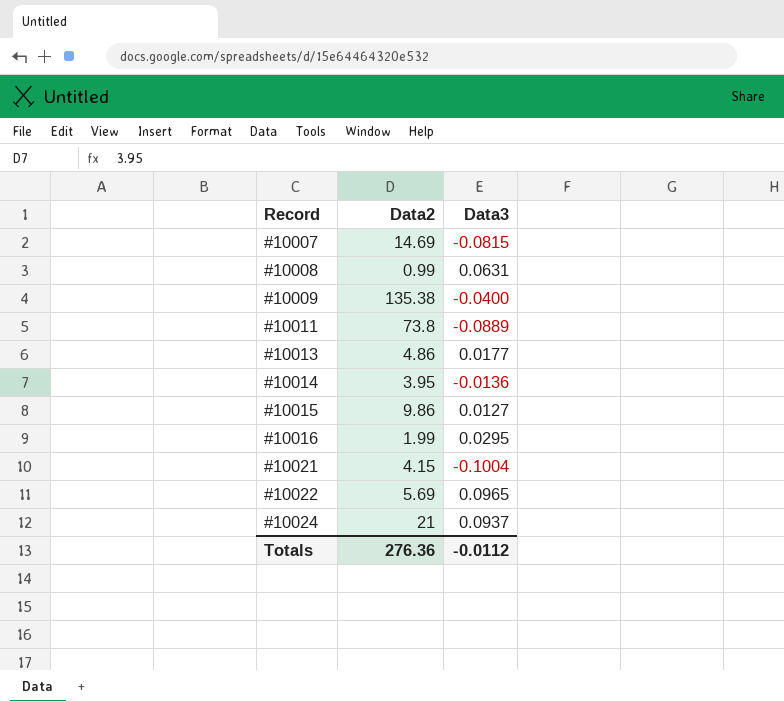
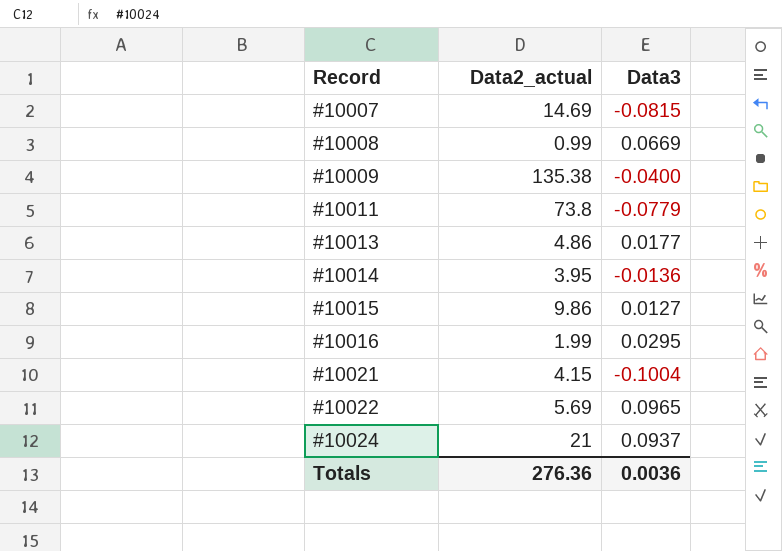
column name: Data2 -> Data2_actual
#10008 | Data3: 0.0631 -> 0.0669
#10011 | Data3: -0.0889 -> -0.0779
Totals | Data3: -0.0112 -> 0.0036

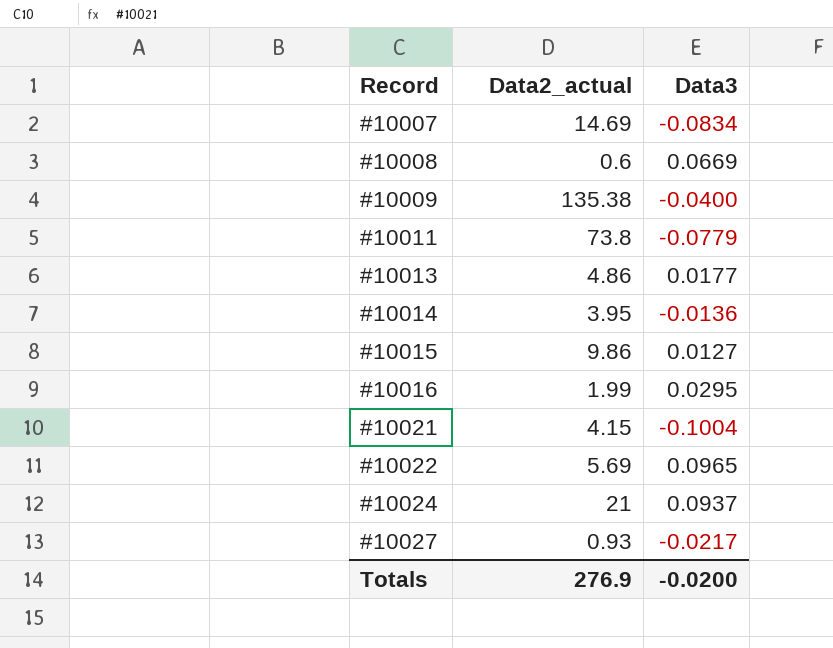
#10007 | Data3: -0.0815 -> -0.0834
#10008 | Data2_actual: 0.99 -> 0.6
row #10027: none -> 0.93 | -0.0217
Totals | Data2_actual: 276.36 -> 276.9
Totals | Data3: 0.0036 -> -0.0200

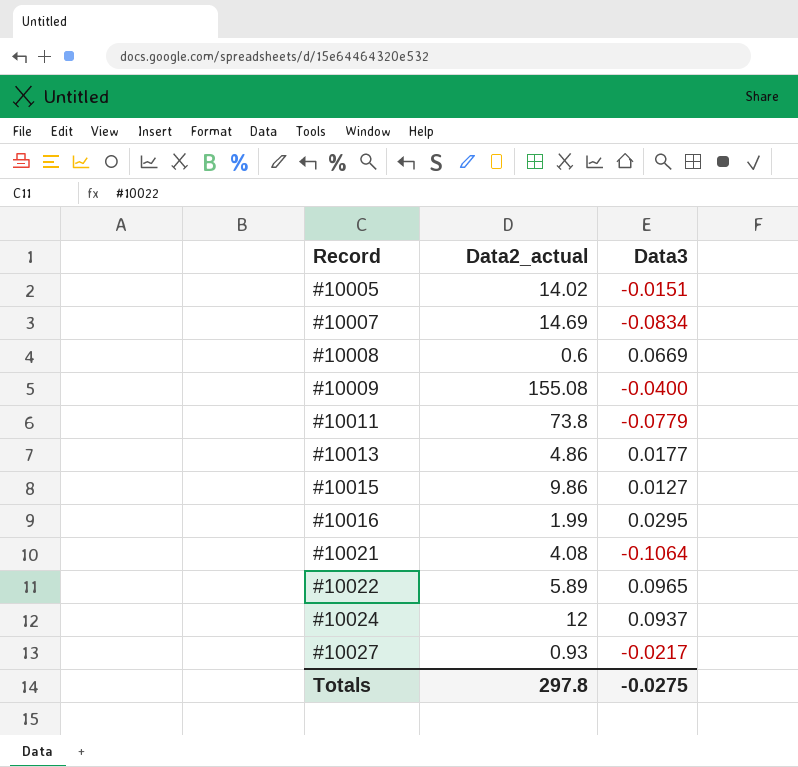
row #10014: 3.95 | -0.0136 -> none
row #10005: none -> 14.02 | -0.0151
#10009 | Data2_actual: 135.38 -> 155.08
#10021 | Data2_actual: 4.15 -> 4.08
#10021 | Data3: -0.1004 -> -0.1064
#10022 | Data2_actual: 5.69 -> 5.89
#10024 | Data2_actual: 21 -> 12
Totals | Data2_actual: 276.9 -> 297.8
Totals | Data3: -0.0200 -> -0.0275

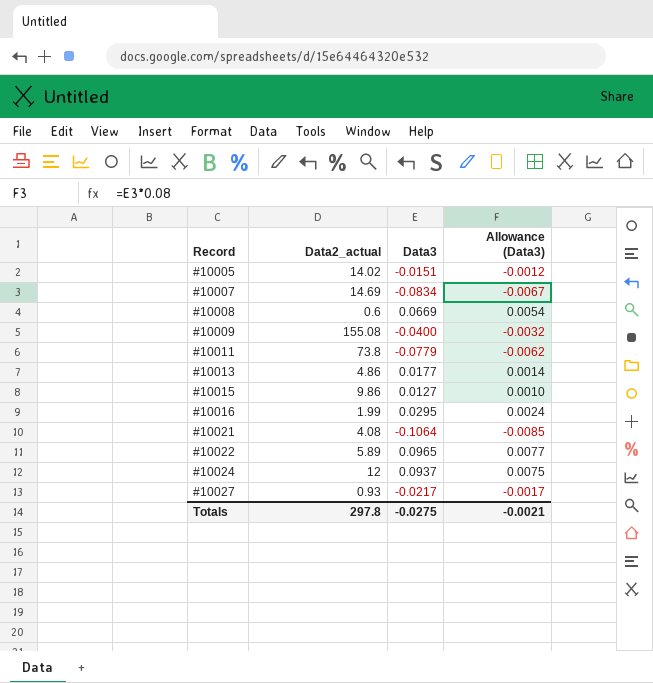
column Allowance (Data3) | formula: none -> [Data3] * 0.08

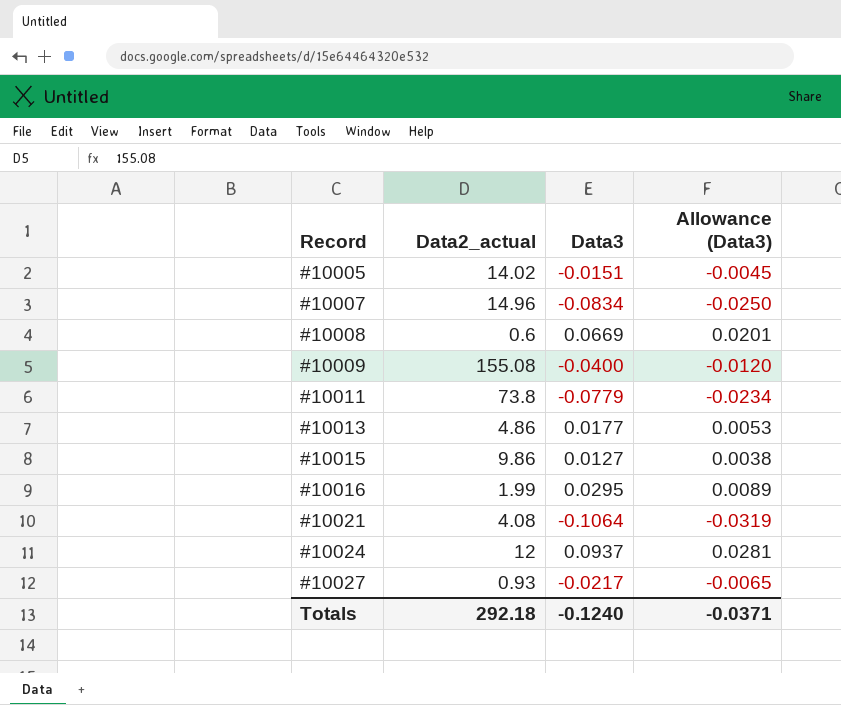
column Allowance (Data3) | formula: [Data3] * 0.08 -> [Data3] * 0.3
row #10022: 5.89 | 0.0965 | 0.0077 -> none
#10007 | Data2_actual: 14.69 -> 14.96
Totals | Data2_actual: 297.8 -> 292.18
Totals | Data3: -0.0275 -> -0.1240
Totals | Allowance (Data3): -0.0021 -> -0.0371

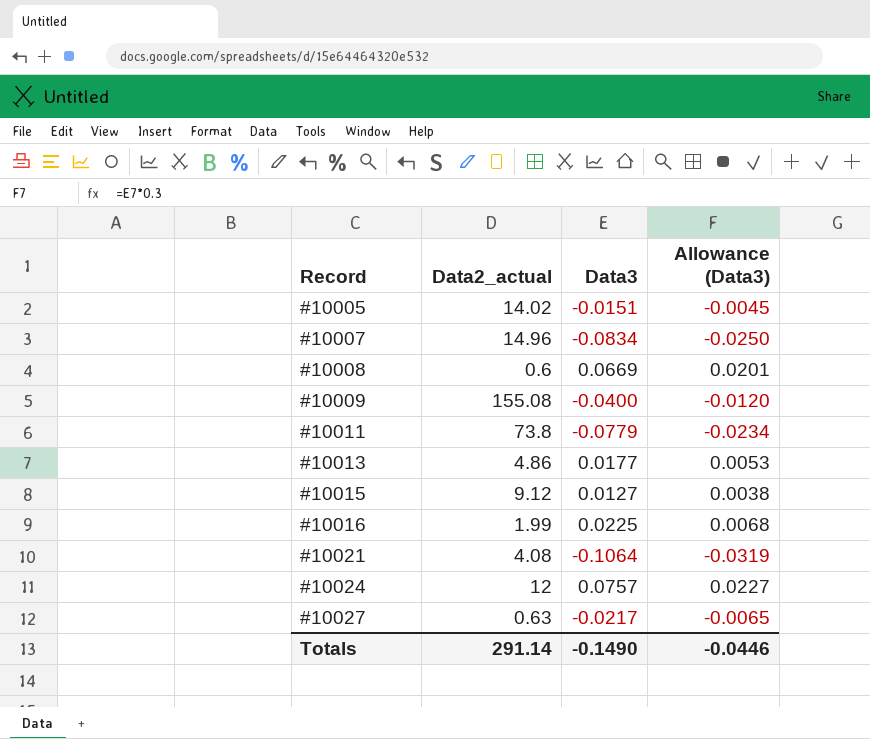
#10015 | Data2_actual: 9.86 -> 9.12
#10016 | Data3: 0.0295 -> 0.0225
#10016 | Allowance (Data3): 0.0089 -> 0.0068
#10024 | Data3: 0.0937 -> 0.0757
#10024 | Allowance (Data3): 0.0281 -> 0.0227
#10027 | Data2_actual: 0.93 -> 0.63
Totals | Data2_actual: 292.18 -> 291.14
Totals | Data3: -0.1240 -> -0.1490
Totals | Allowance (Data3): -0.0371 -> -0.0446

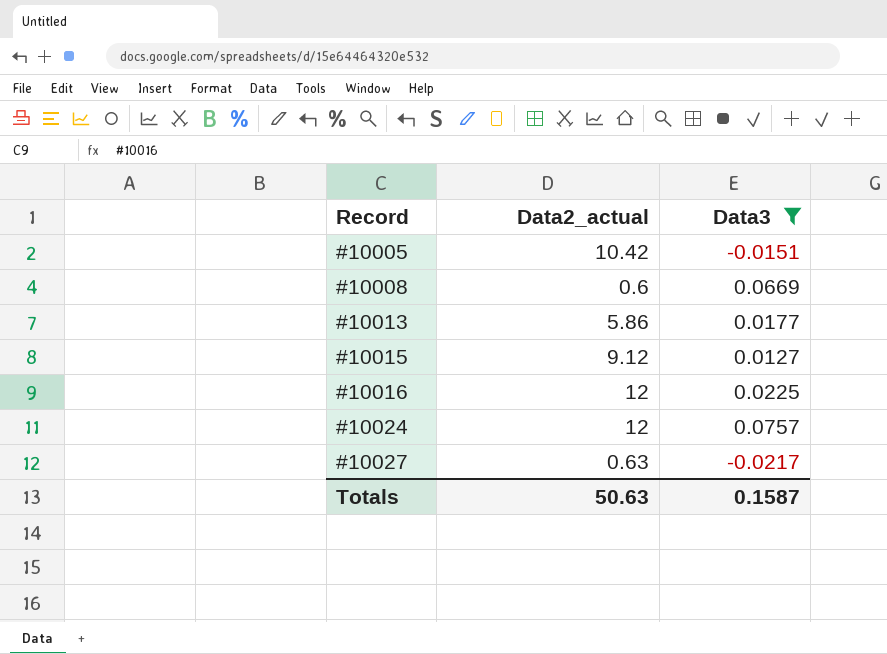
filter: none -> Data3 >= -0.0217
column Allowance (Data3) | formula: [Data3] * 0.3 -> none
#10005 | Data2_actual: 14.02 -> 10.42
#10013 | Data2_actual: 4.86 -> 5.86
#10016 | Data2_actual: 1.99 -> 12
Totals | Data2_actual: 291.14 -> 50.63
Totals | Data3: -0.1490 -> 0.1587

